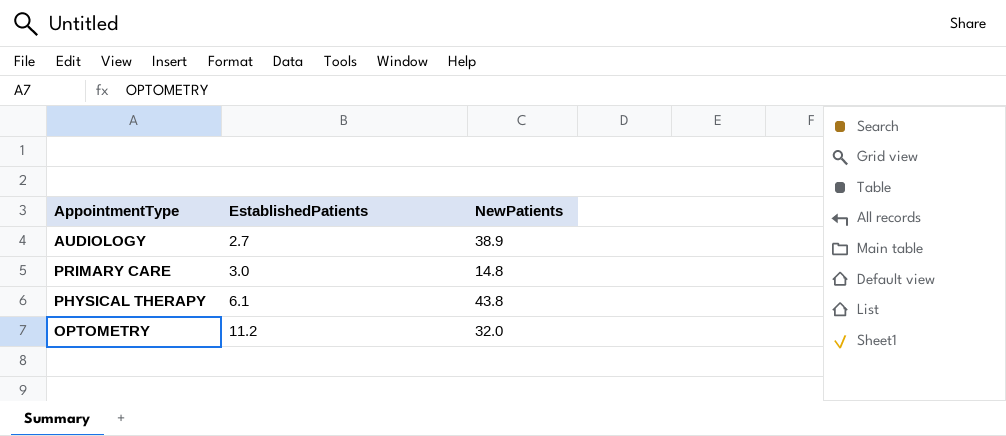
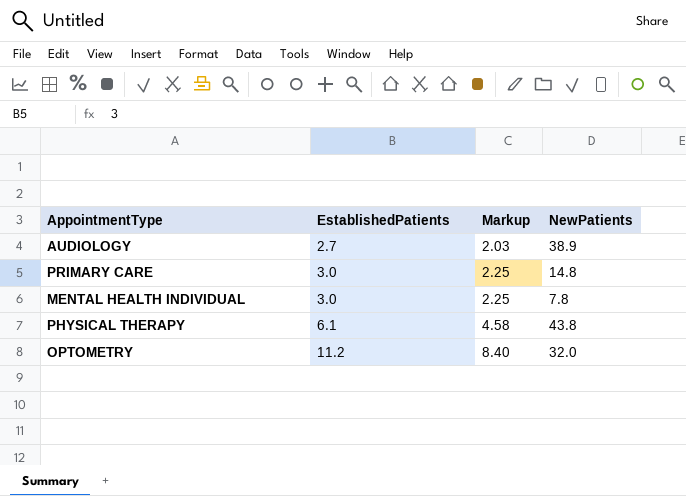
column Markup | formula: none -> [EstablishedPatients] * 0.75
row MENTAL HEALTH INDIVIDUAL: none -> 3.0 | 2.25 | 7.8

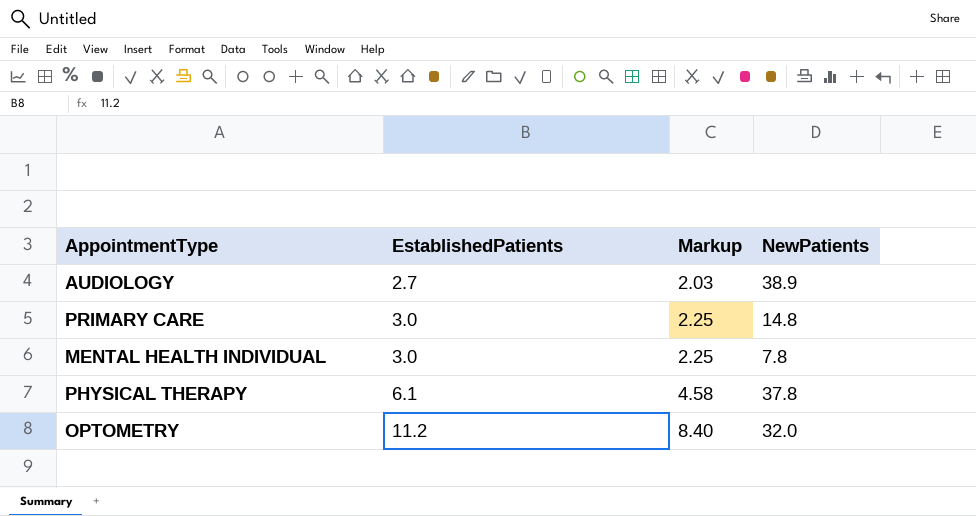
PHYSICAL THERAPY | NewPatients: 43.8 -> 37.8

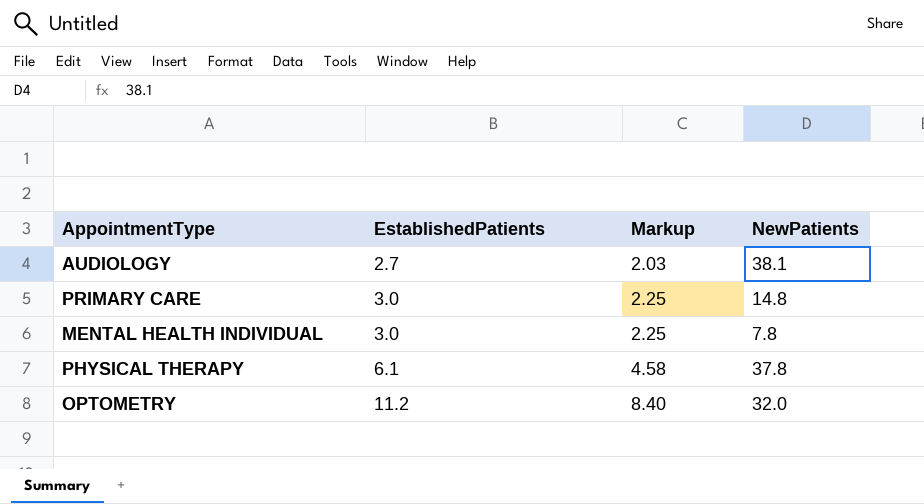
AUDIOLOGY | NewPatients: 38.9 -> 38.1

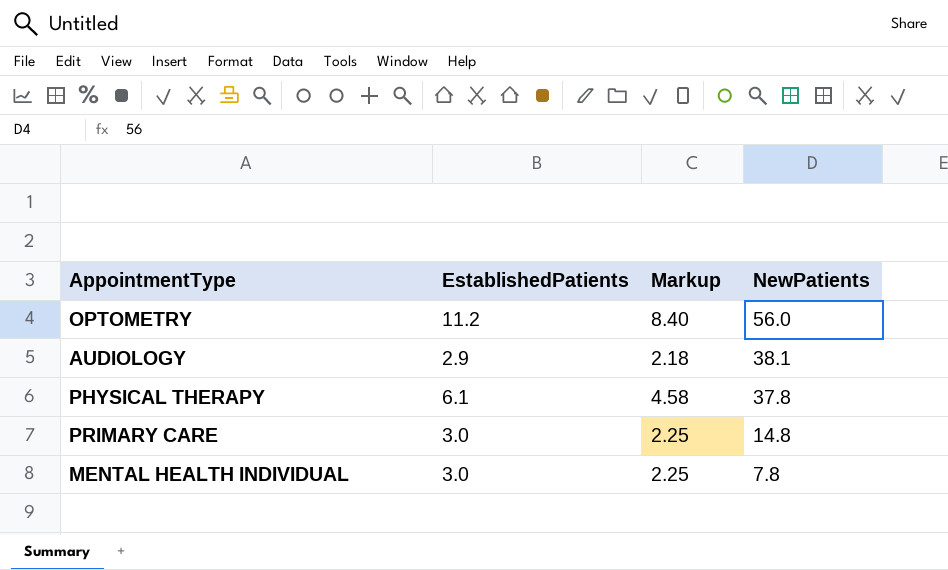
row order: EstablishedPatients ascending -> NewPatients descending
OPTOMETRY | NewPatients: 32.0 -> 56.0
AUDIOLOGY | EstablishedPatients: 2.7 -> 2.9
AUDIOLOGY | Markup: 2.03 -> 2.18

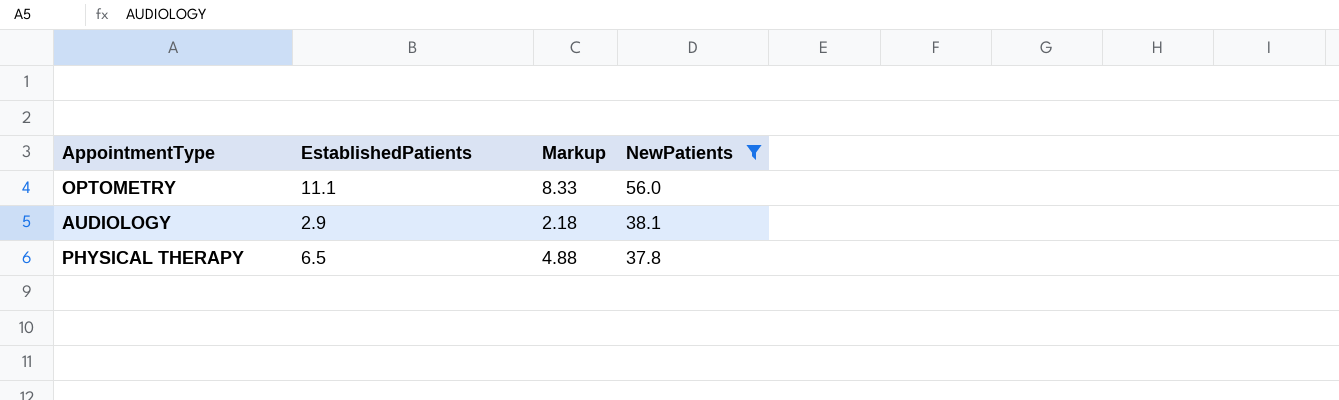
filter: none -> NewPatients >= 37.8
OPTOMETRY | EstablishedPatients: 11.2 -> 11.1
OPTOMETRY | Markup: 8.40 -> 8.33
PHYSICAL THERAPY | EstablishedPatients: 6.1 -> 6.5
PHYSICAL THERAPY | Markup: 4.58 -> 4.88

